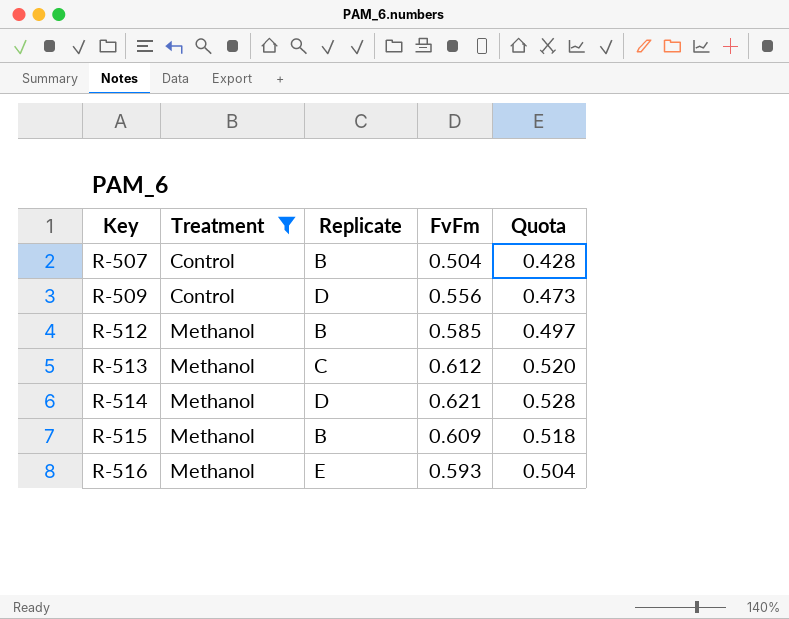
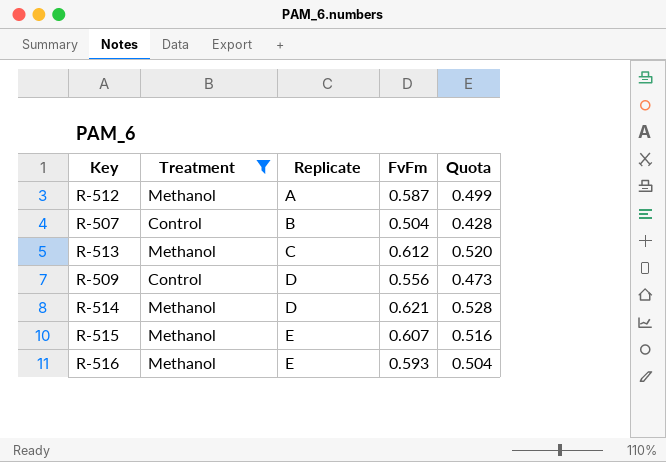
row order: Key ascending -> Replicate ascending
R-512 | Replicate: B -> A
R-512 | FvFm: 0.585 -> 0.587
R-512 | Quota: 0.497 -> 0.499
R-515 | Replicate: B -> E
R-515 | FvFm: 0.609 -> 0.607
R-515 | Quota: 0.518 -> 0.516

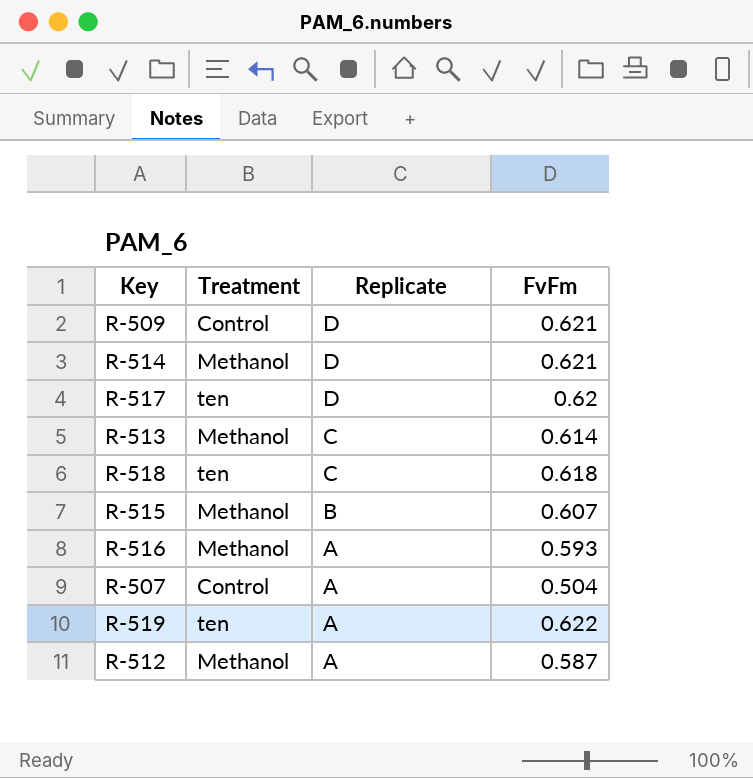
filter: Treatment != ten -> none
row order: Replicate ascending -> Replicate descending
column Quota | formula: [FvFm] * 0.85 -> none
R-509 | FvFm: 0.556 -> 0.621
R-513 | FvFm: 0.612 -> 0.614
R-515 | Replicate: E -> B
R-516 | Replicate: E -> A
R-507 | Replicate: B -> A

